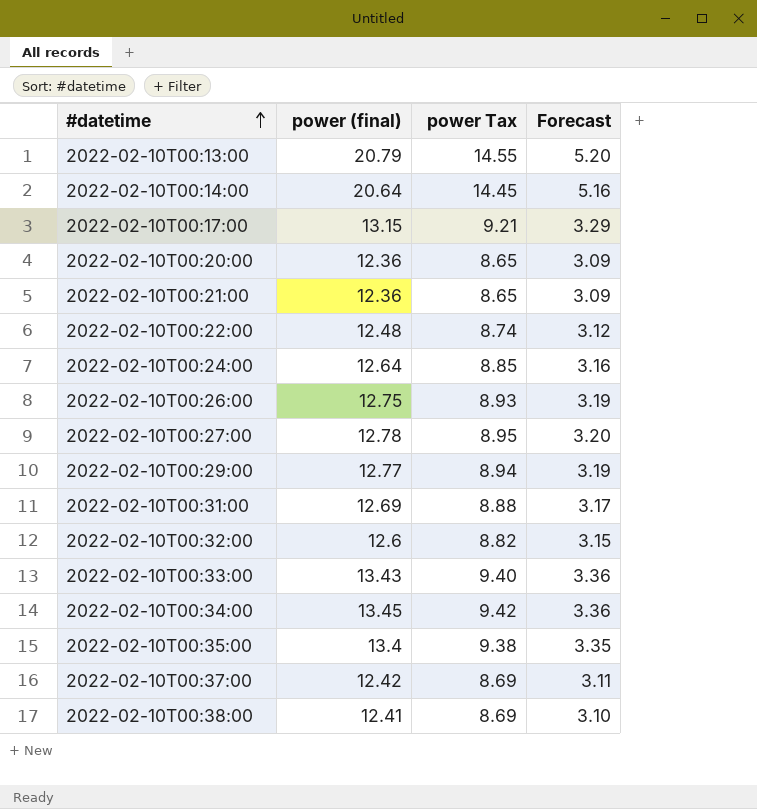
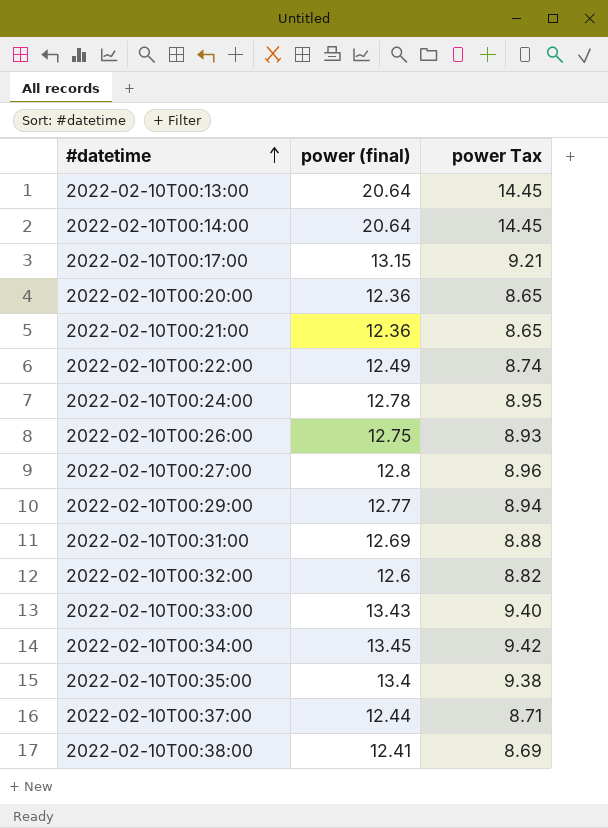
column Forecast | formula: [power (final)] * 0.25 -> none
2022-02-10T00:13:00 | power (final): 20.79 -> 20.64
2022-02-10T00:13:00 | power Tax: 14.55 -> 14.45
2022-02-10T00:22:00 | power (final): 12.48 -> 12.49
2022-02-10T00:24:00 | power (final): 12.64 -> 12.78
2022-02-10T00:24:00 | power Tax: 8.85 -> 8.95
2022-02-10T00:27:00 | power (final): 12.78 -> 12.8
2022-02-10T00:27:00 | power Tax: 8.95 -> 8.96
2022-02-10T00:37:00 | power (final): 12.42 -> 12.44
2022-02-10T00:37:00 | power Tax: 8.69 -> 8.71

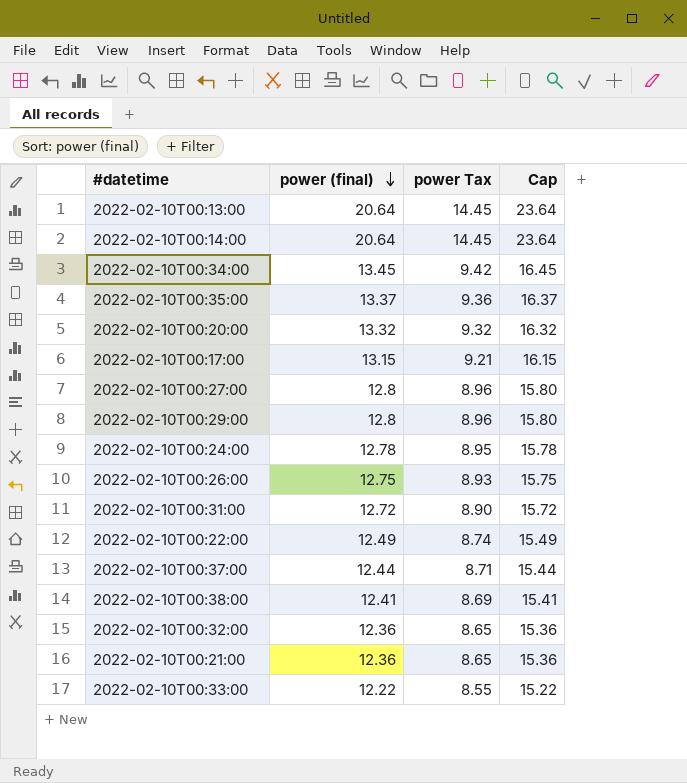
row order: #datetime ascending -> power (final) descending
column Cap | formula: none -> [power (final)] + 3
2022-02-10T00:35:00 | power (final): 13.4 -> 13.37
2022-02-10T00:35:00 | power Tax: 9.38 -> 9.36
2022-02-10T00:20:00 | power (final): 12.36 -> 13.32
2022-02-10T00:20:00 | power Tax: 8.65 -> 9.32
2022-02-10T00:29:00 | power (final): 12.77 -> 12.8
2022-02-10T00:29:00 | power Tax: 8.94 -> 8.96
2022-02-10T00:31:00 | power (final): 12.69 -> 12.72
2022-02-10T00:31:00 | power Tax: 8.88 -> 8.90
2022-02-10T00:32:00 | power (final): 12.6 -> 12.36
2022-02-10T00:32:00 | power Tax: 8.82 -> 8.65
2022-02-10T00:33:00 | power (final): 13.43 -> 12.22
2022-02-10T00:33:00 | power Tax: 9.40 -> 8.55

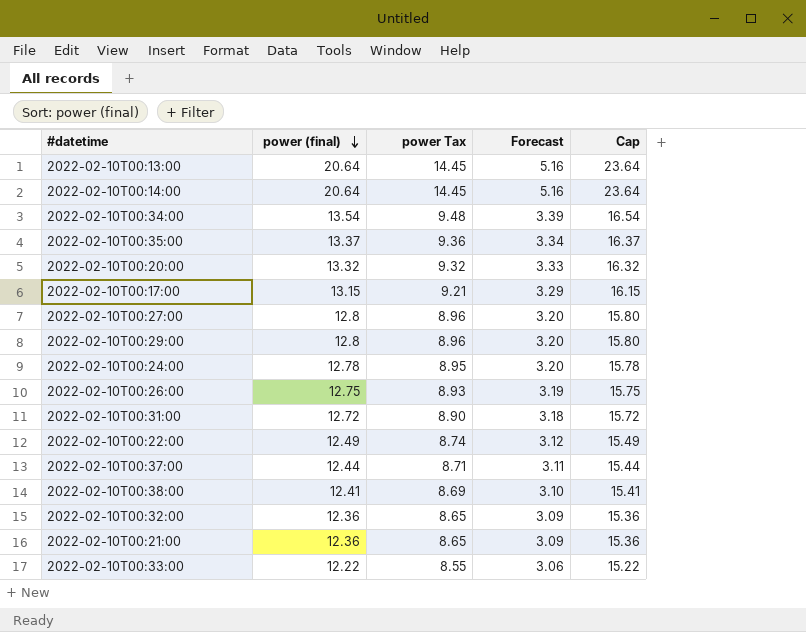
column Forecast | formula: none -> [power (final)] * 0.25
2022-02-10T00:34:00 | power (final): 13.45 -> 13.54
2022-02-10T00:34:00 | power Tax: 9.42 -> 9.48
2022-02-10T00:34:00 | Cap: 16.45 -> 16.54

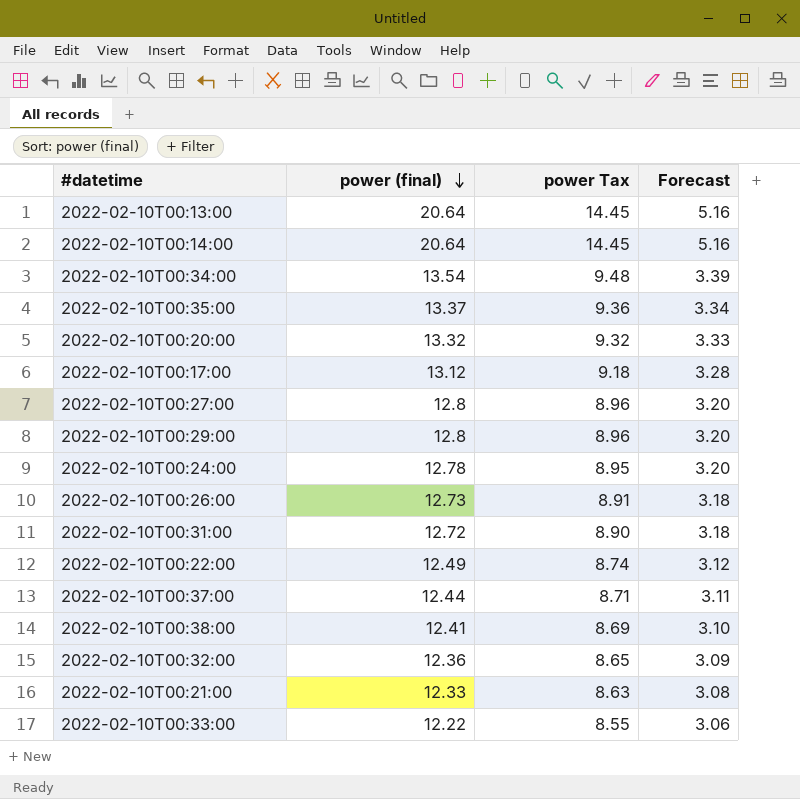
column Cap | formula: [power (final)] + 3 -> none
2022-02-10T00:17:00 | power (final): 13.15 -> 13.12
2022-02-10T00:17:00 | power Tax: 9.21 -> 9.18
2022-02-10T00:17:00 | Forecast: 3.29 -> 3.28
2022-02-10T00:26:00 | power (final): 12.75 -> 12.73
2022-02-10T00:26:00 | power Tax: 8.93 -> 8.91
2022-02-10T00:26:00 | Forecast: 3.19 -> 3.18
2022-02-10T00:21:00 | power (final): 12.36 -> 12.33
2022-02-10T00:21:00 | power Tax: 8.65 -> 8.63
2022-02-10T00:21:00 | Forecast: 3.09 -> 3.08

